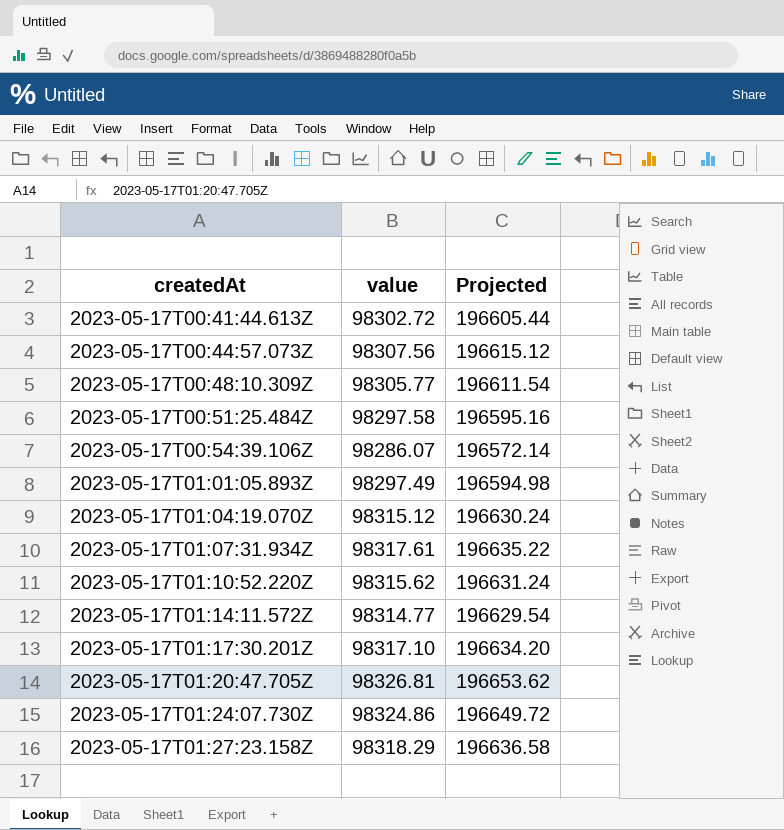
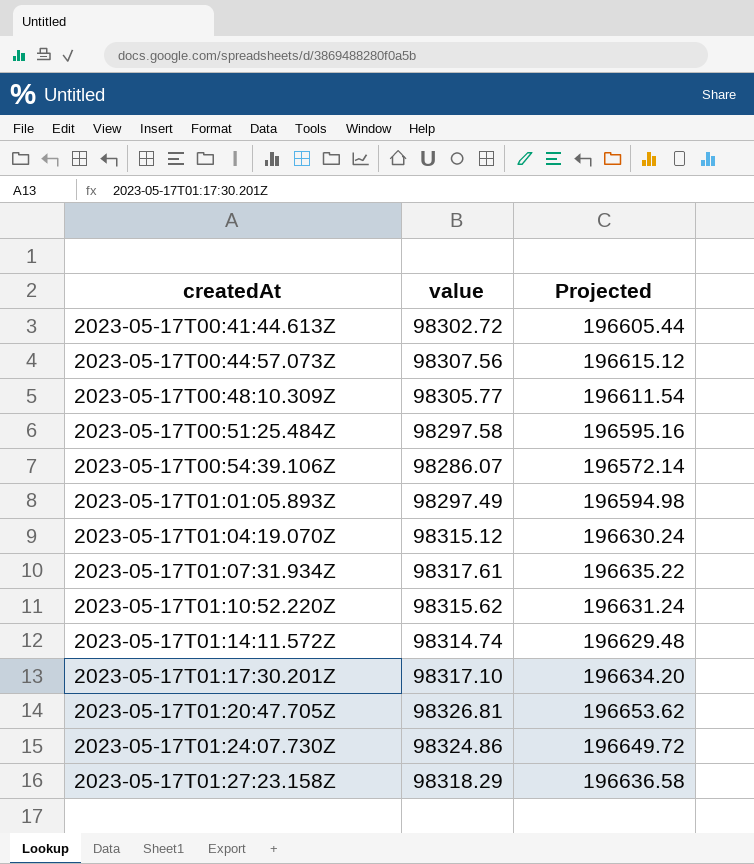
2023-05-17T01:14:11.572Z | value: 98314.77 -> 98314.74
2023-05-17T01:14:11.572Z | Projected: 196629.54 -> 196629.48

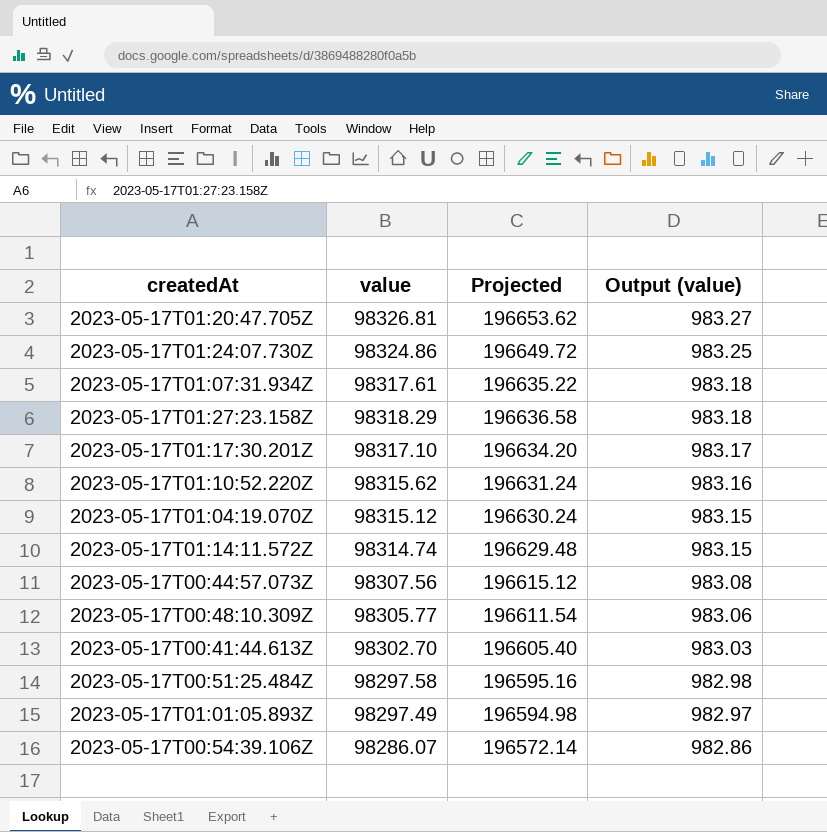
row order: createdAt ascending -> Output (value) descending
column Output (value) | formula: none -> [value] * 0.01
2023-05-17T00:41:44.613Z | value: 98302.72 -> 98302.70
2023-05-17T00:41:44.613Z | Projected: 196605.44 -> 196605.40

